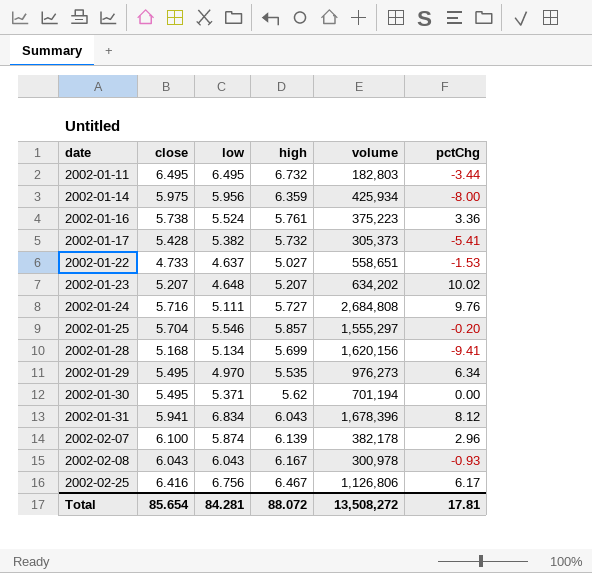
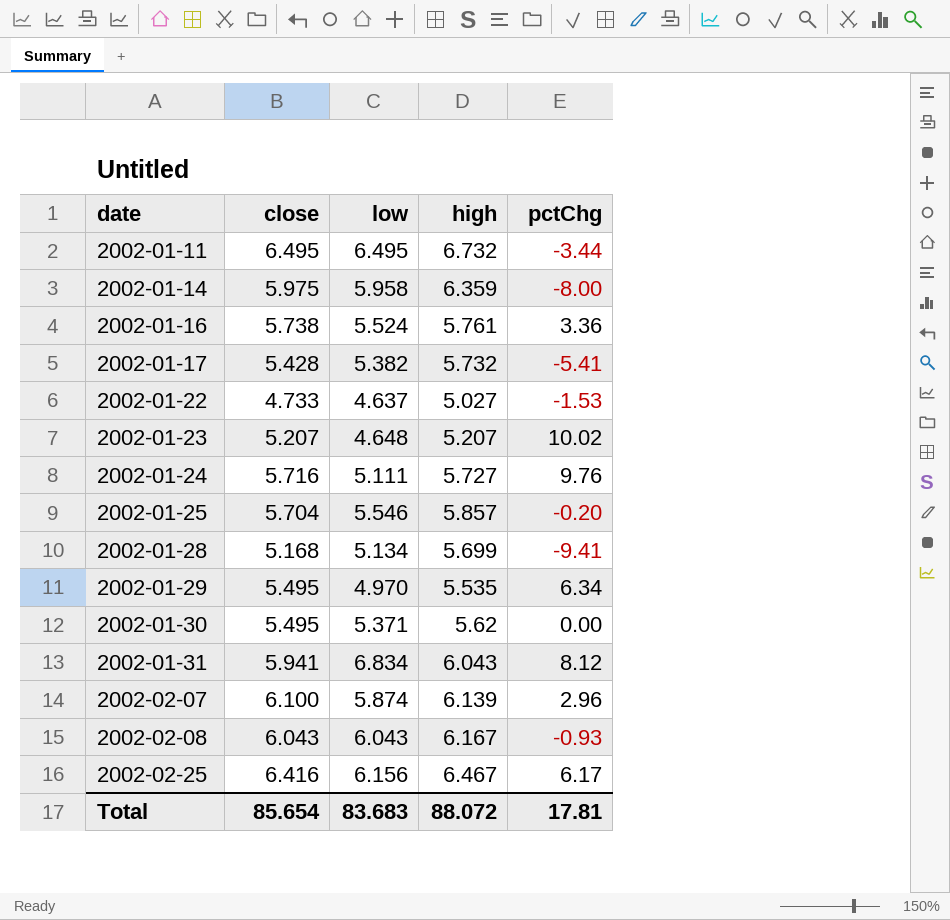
column volume | position: 5 -> none
2002-01-14 | low: 5.956 -> 5.958
2002-02-25 | low: 6.756 -> 6.156
Total | low: 84.281 -> 83.683

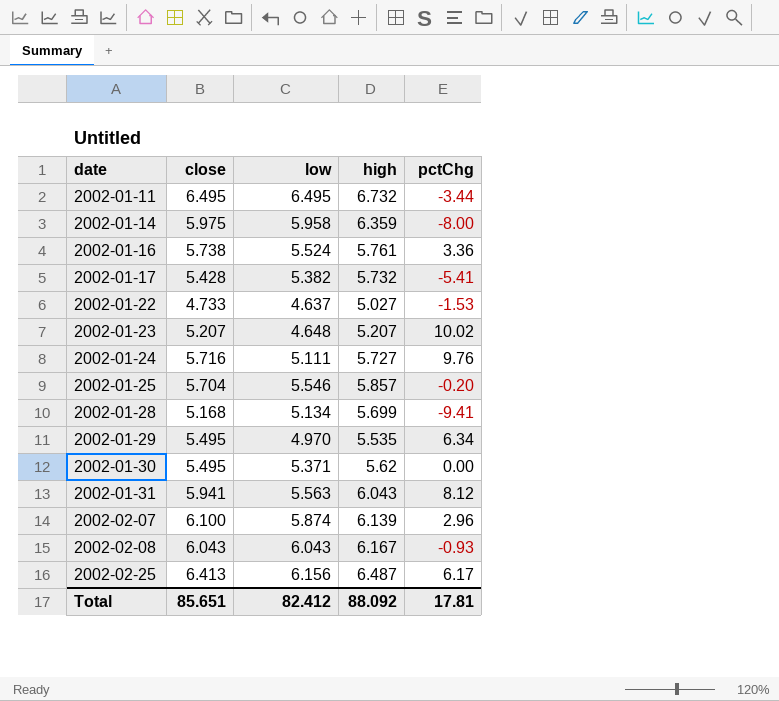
2002-01-31 | low: 6.834 -> 5.563
2002-02-25 | close: 6.416 -> 6.413
2002-02-25 | high: 6.467 -> 6.487
Total | close: 85.654 -> 85.651
Total | low: 83.683 -> 82.412
Total | high: 88.072 -> 88.092

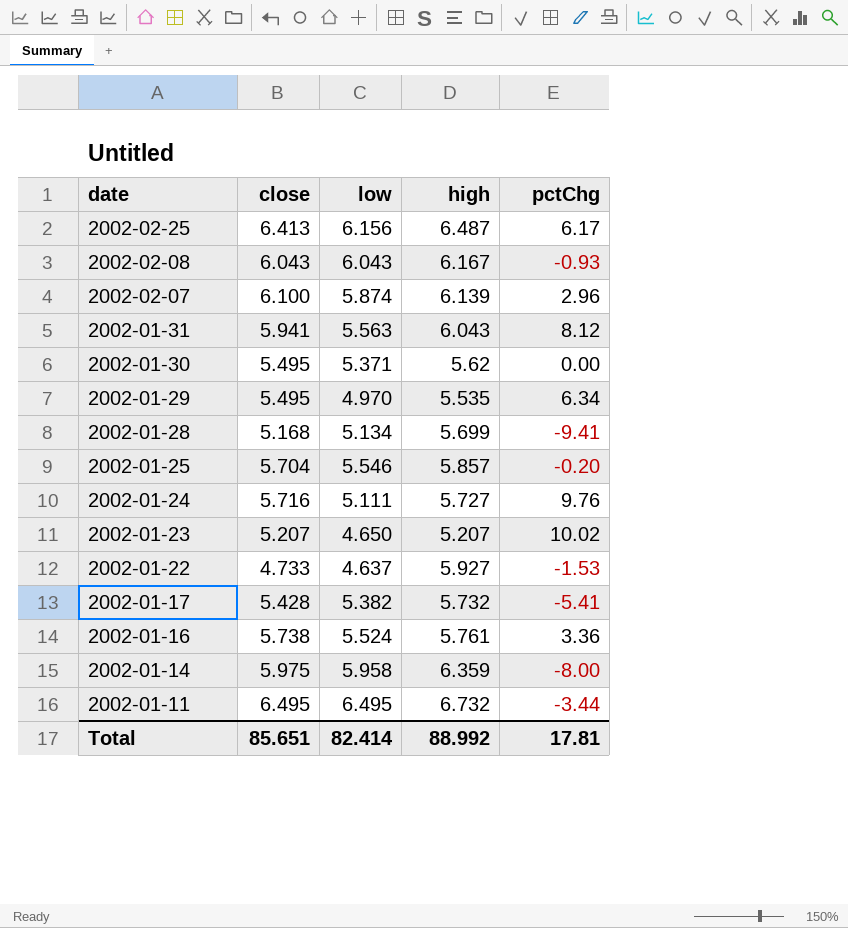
row order: date ascending -> date descending
2002-01-23 | low: 4.648 -> 4.650
2002-01-22 | high: 5.027 -> 5.927
Total | low: 82.412 -> 82.414
Total | high: 88.092 -> 88.992

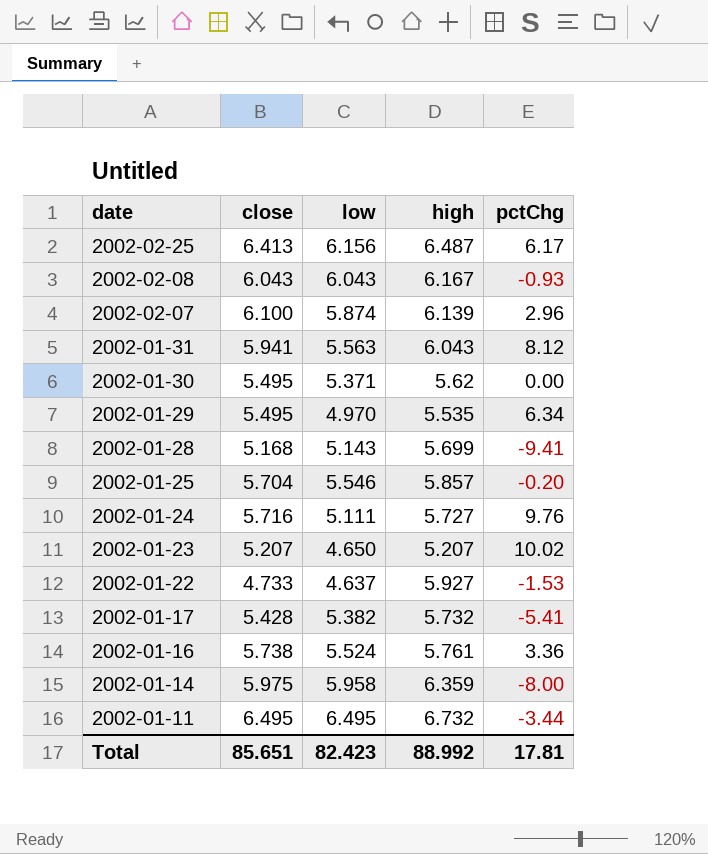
2002-01-28 | low: 5.134 -> 5.143
Total | low: 82.414 -> 82.423

